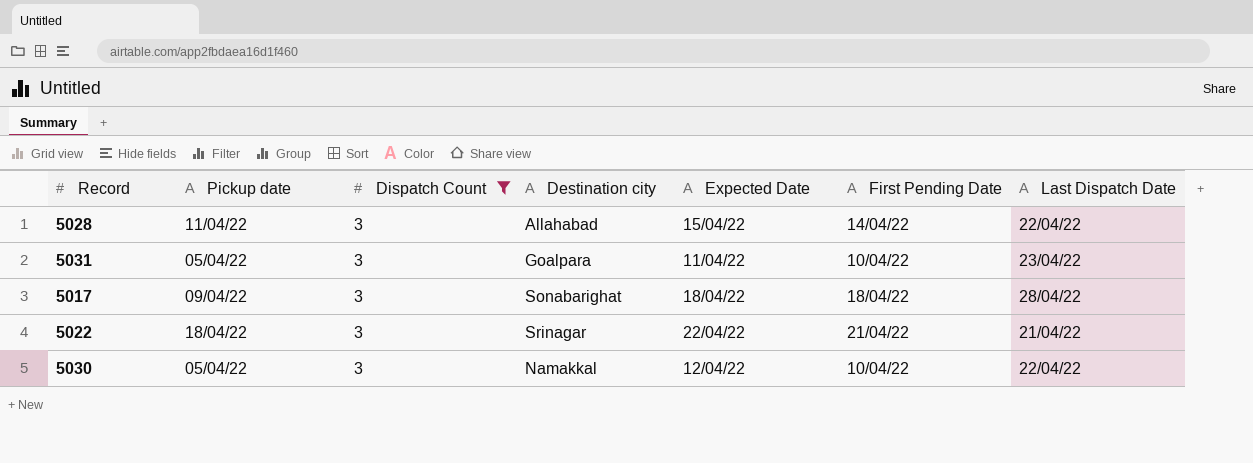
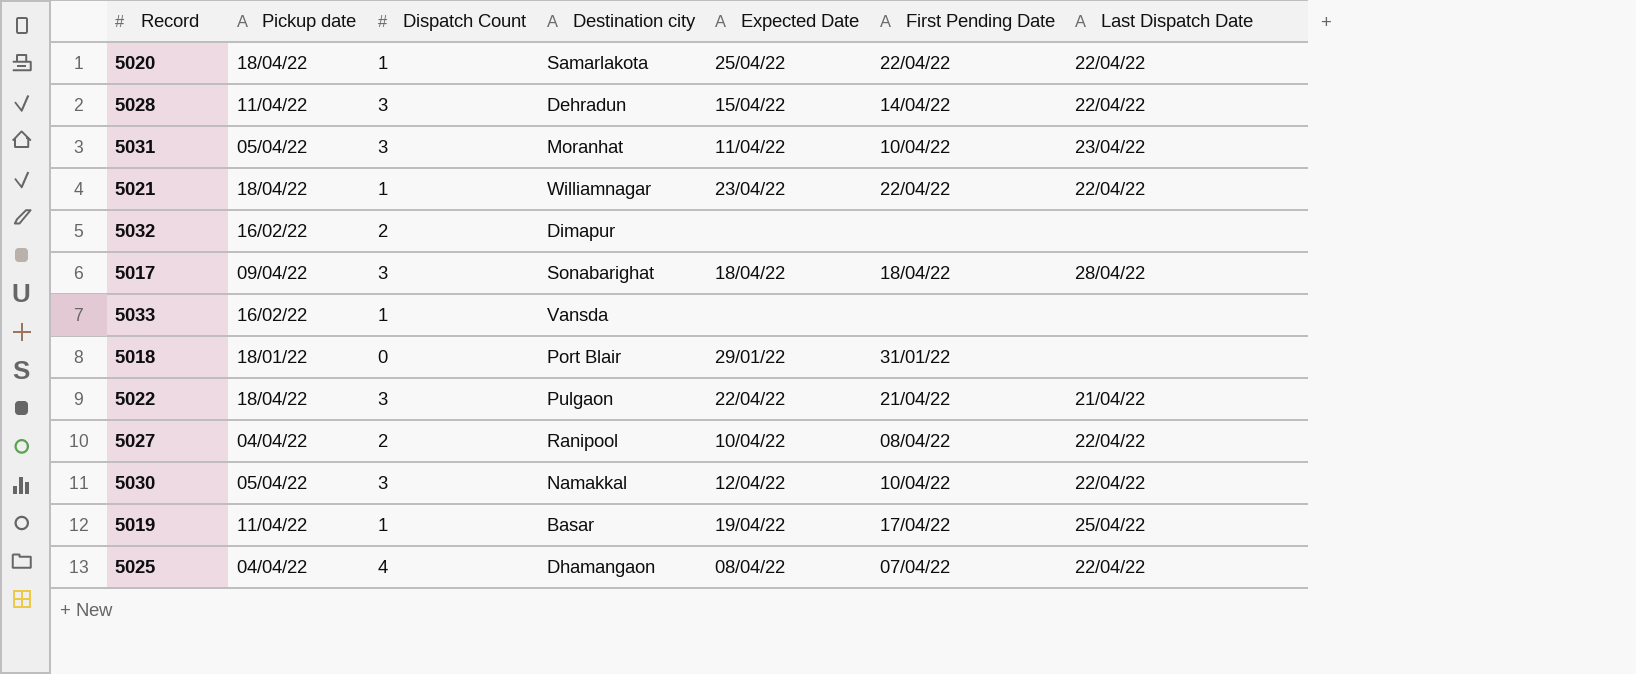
filter: Dispatch Count = 3 -> none
5028 | Destination city: Allahabad -> Dehradun
5031 | Destination city: Goalpara -> Moranhat
5022 | Destination city: Srinagar -> Pulgaon

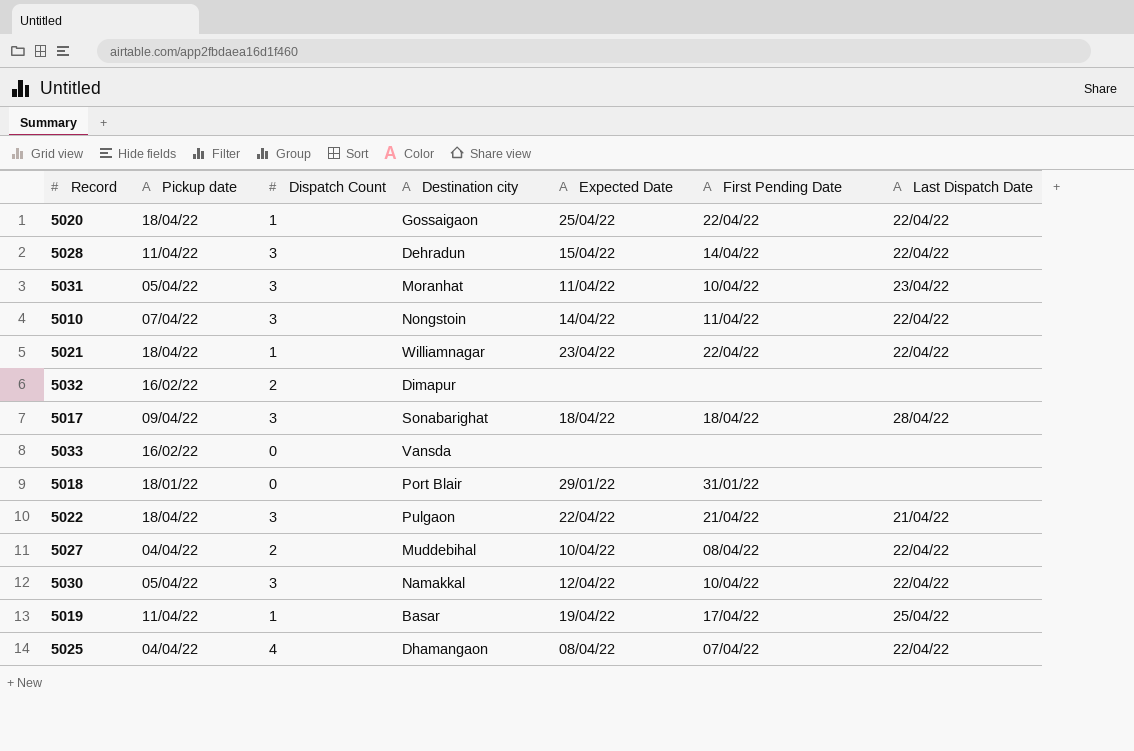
5020 | Destination city: Samarlakota -> Gossaigaon
row 5010: none -> 07/04/22 | 3 | Nongstoin | 14/04/22 | 11/04/22 | 22/04/22
5033 | Dispatch Count: 1 -> 0
5027 | Destination city: Ranipool -> Muddebihal

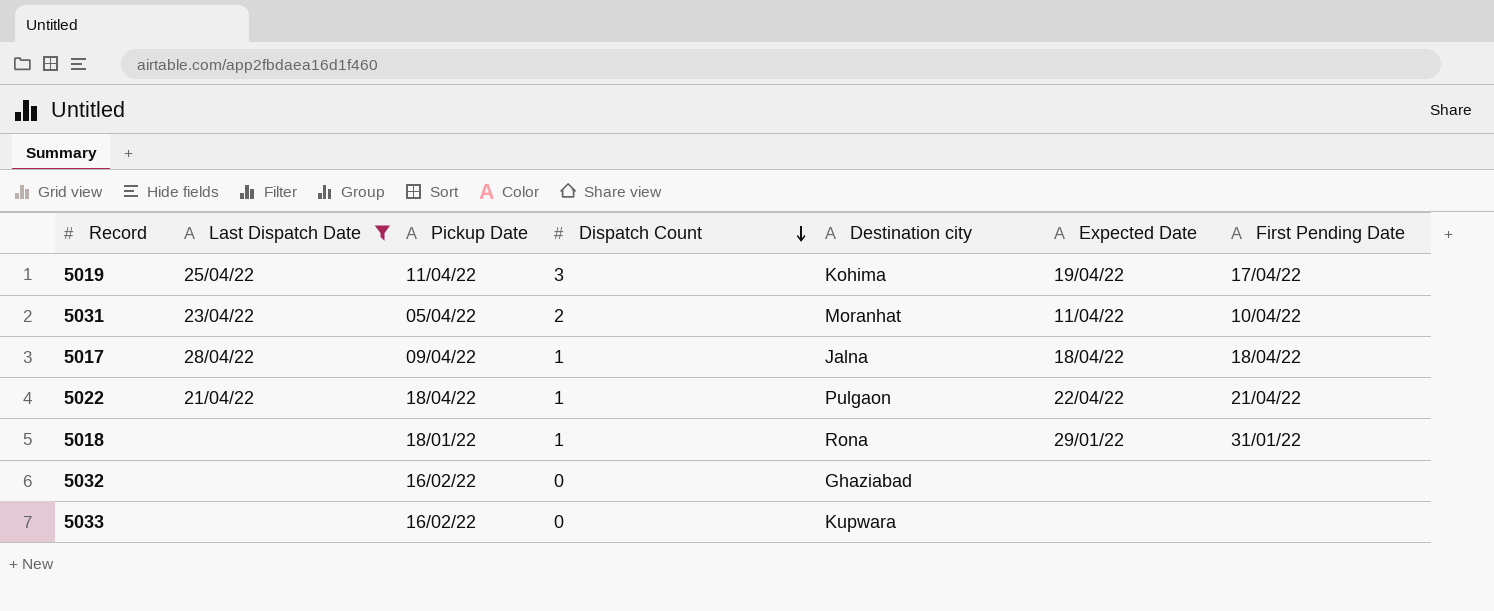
filter: none -> Last Dispatch Date != 22/04/22
row order: none -> Dispatch Count descending
column Last Dispatch Date | position: 7 -> 2
column name: Pickup date -> Pickup Date
5019 | Dispatch Count: 1 -> 3
5019 | Destination city: Basar -> Kohima
5031 | Dispatch Count: 3 -> 2
5017 | Dispatch Count: 3 -> 1
5017 | Destination city: Sonabarighat -> Jalna
5022 | Dispatch Count: 3 -> 1
5018 | Dispatch Count: 0 -> 1
5018 | Destination city: Port Blair -> Rona
5032 | Dispatch Count: 2 -> 0
5032 | Destination city: Dimapur -> Ghaziabad
5033 | Destination city: Vansda -> Kupwara

